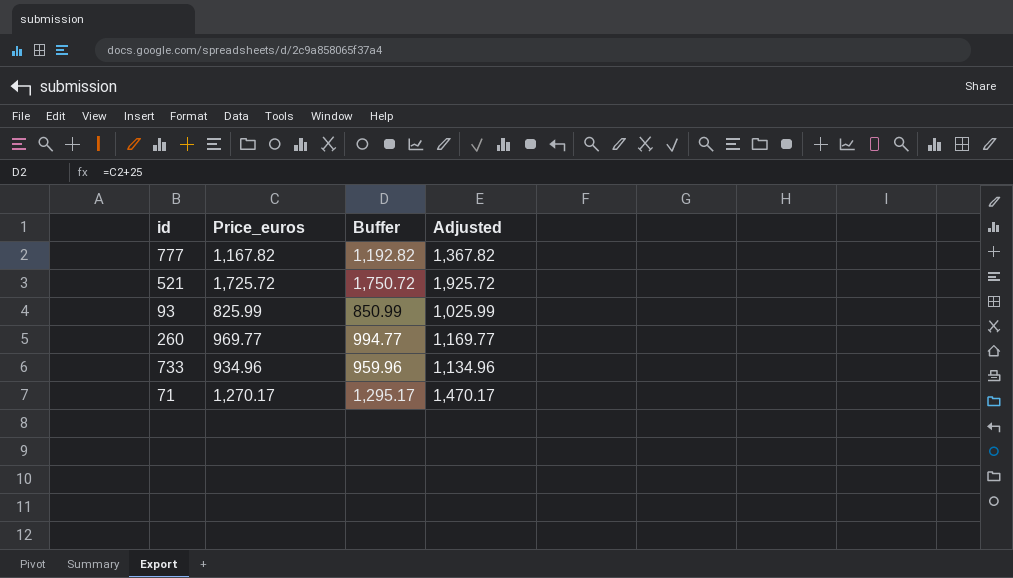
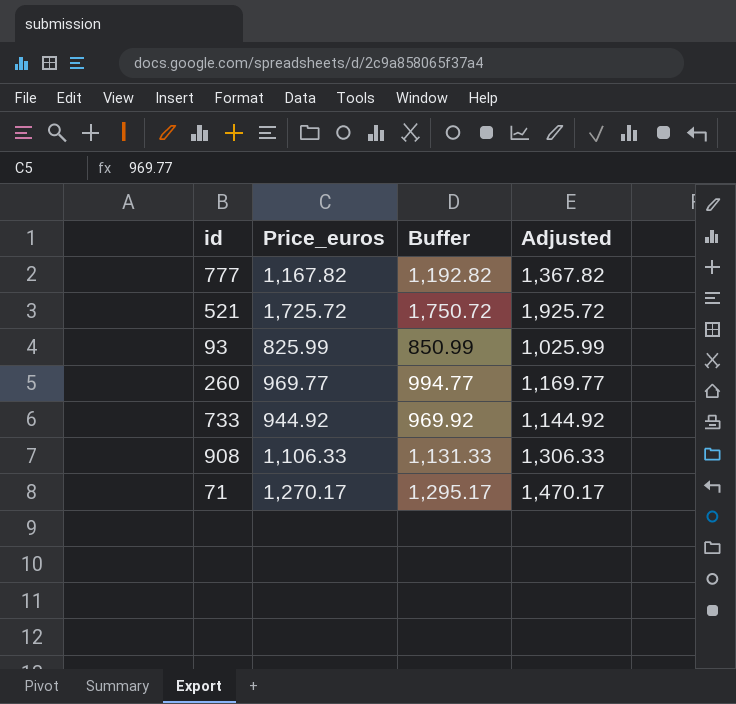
733 | Price_euros: 934.96 -> 944.92
733 | Buffer: 959.96 -> 969.92
733 | Adjusted: 1,134.96 -> 1,144.92
row 908: none -> 1,106.33 | 1,131.33 | 1,306.33

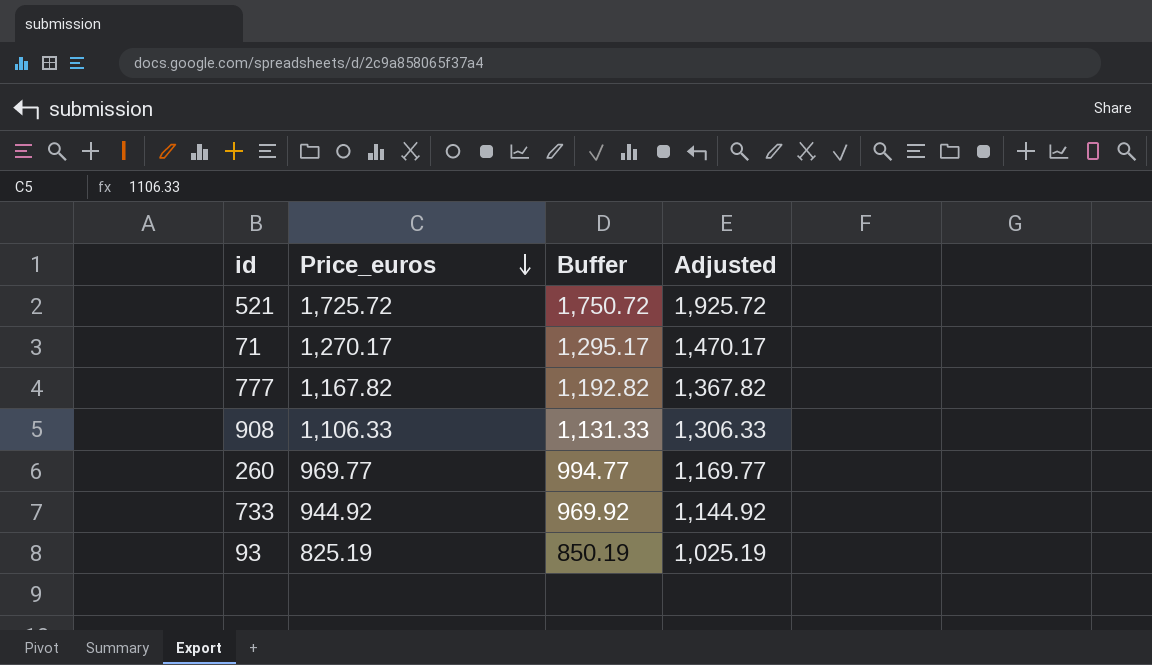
row order: none -> Price_euros descending
93 | Price_euros: 825.99 -> 825.19
93 | Buffer: 850.99 -> 850.19
93 | Adjusted: 1,025.99 -> 1,025.19

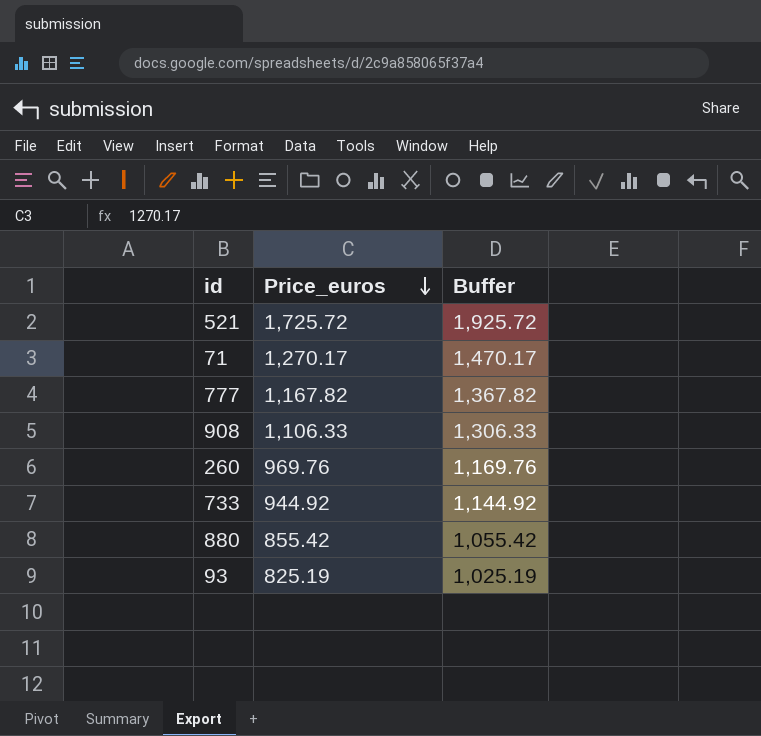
column Adjusted | formula: [Price_euros] + 200 -> none
column Buffer | formula: [Price_euros] + 25 -> [Price_euros] + 200
260 | Price_euros: 969.77 -> 969.76
row 880: none -> 855.42 | 1,055.42

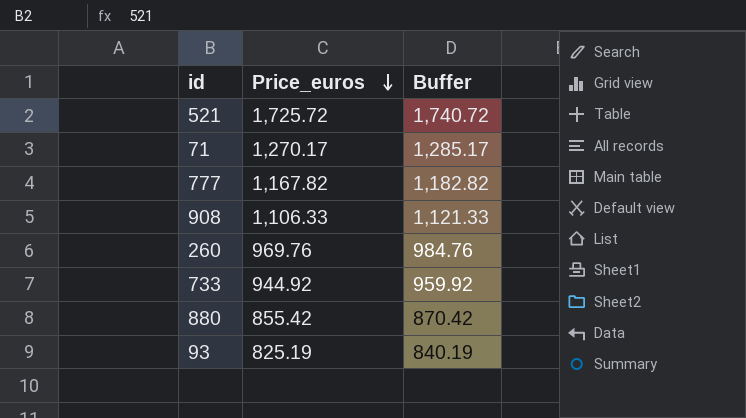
column Buffer | formula: [Price_euros] + 200 -> [Price_euros] + 15

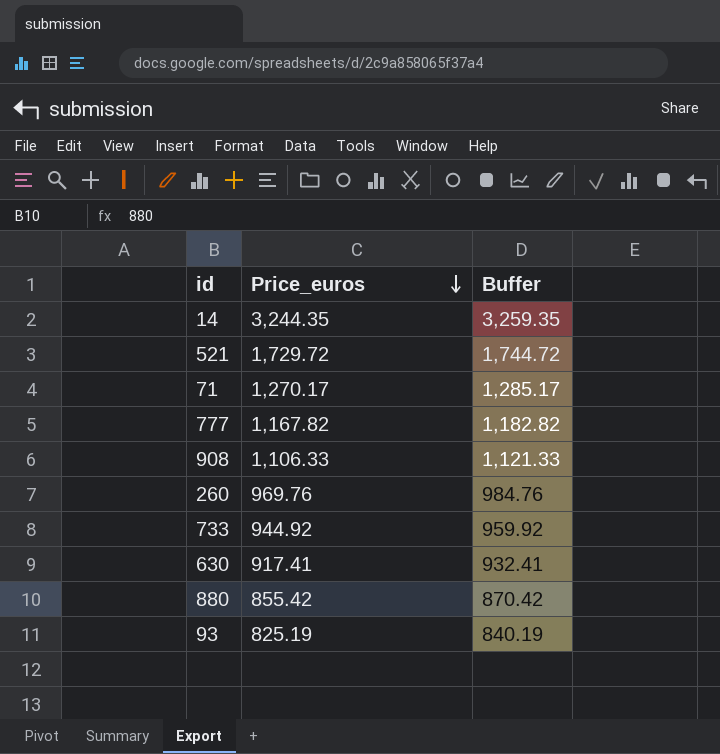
row 14: none -> 3,244.35 | 3,259.35
521 | Price_euros: 1,725.72 -> 1,729.72
521 | Buffer: 1,740.72 -> 1,744.72
row 630: none -> 917.41 | 932.41

